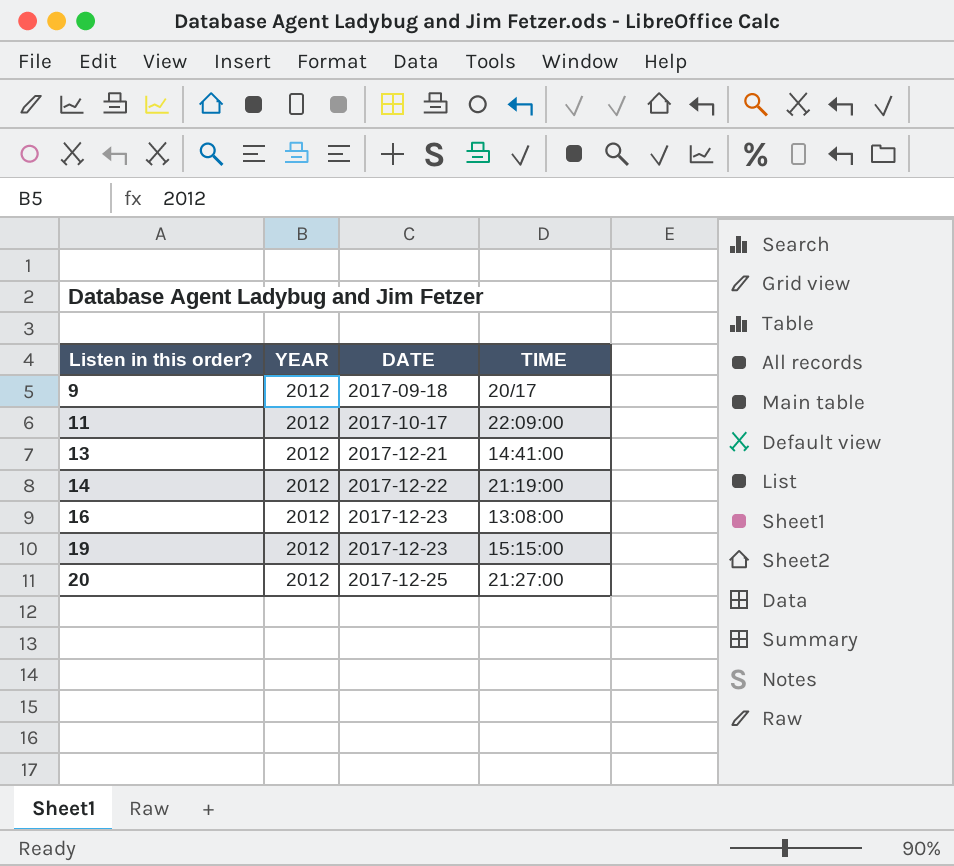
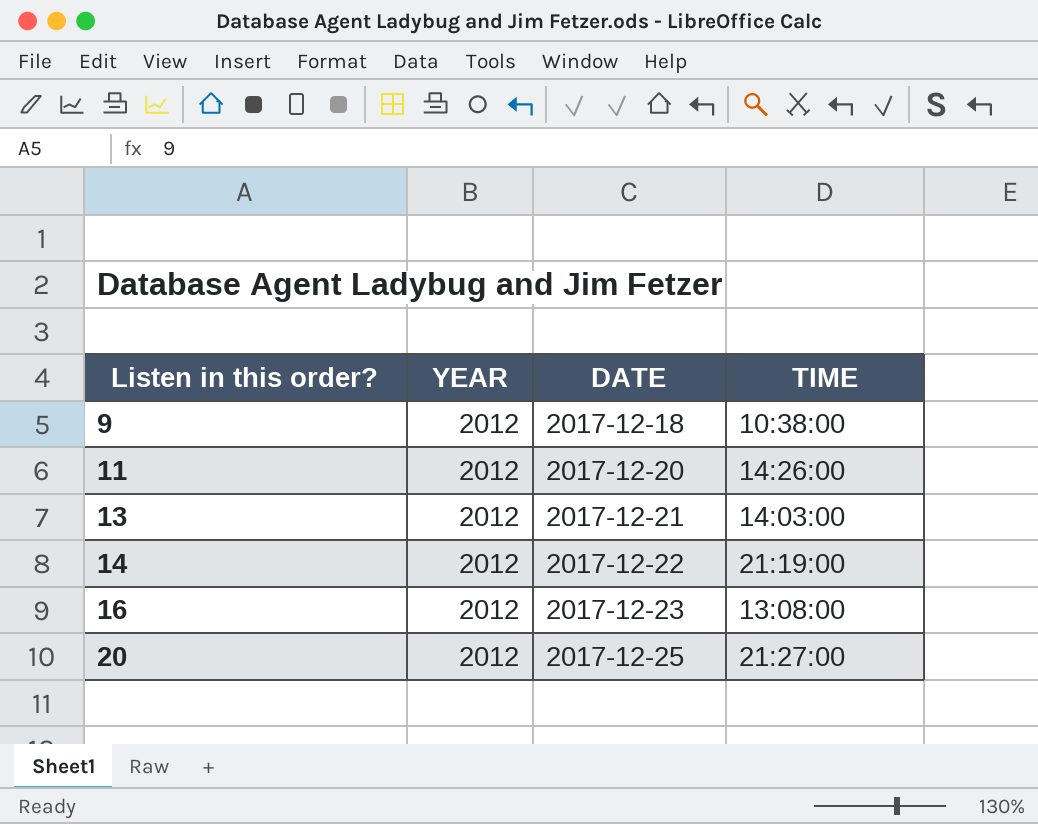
row 19: 2012 | 2017-12-23 | 15:15:00 -> none
9 | DATE: 2017-09-18 -> 2017-12-18
9 | TIME: 20/17 -> 10:38:00
11 | DATE: 2017-10-17 -> 2017-12-20
11 | TIME: 22:09:00 -> 14:26:00
13 | TIME: 14:41:00 -> 14:03:00

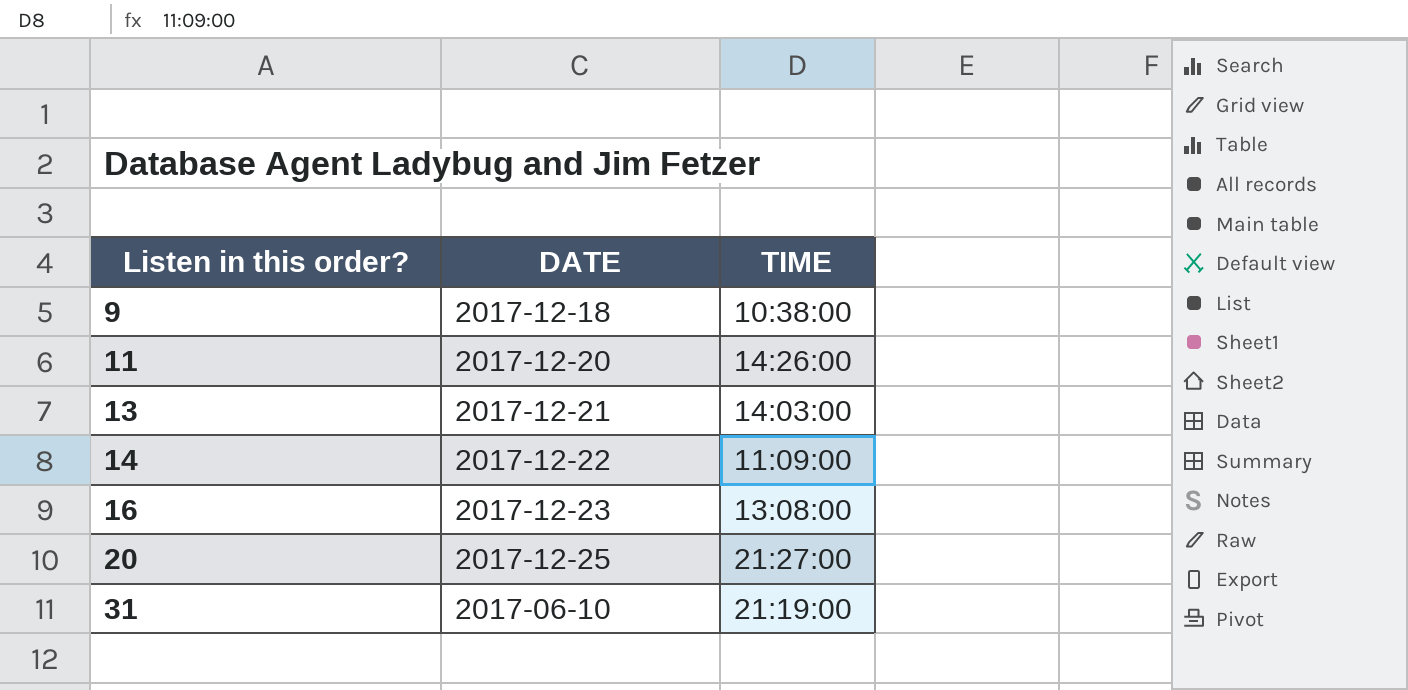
column YEAR | position: 2 -> none
14 | TIME: 21:19:00 -> 11:09:00
row 31: none -> 2017-06-10 | 21:19:00

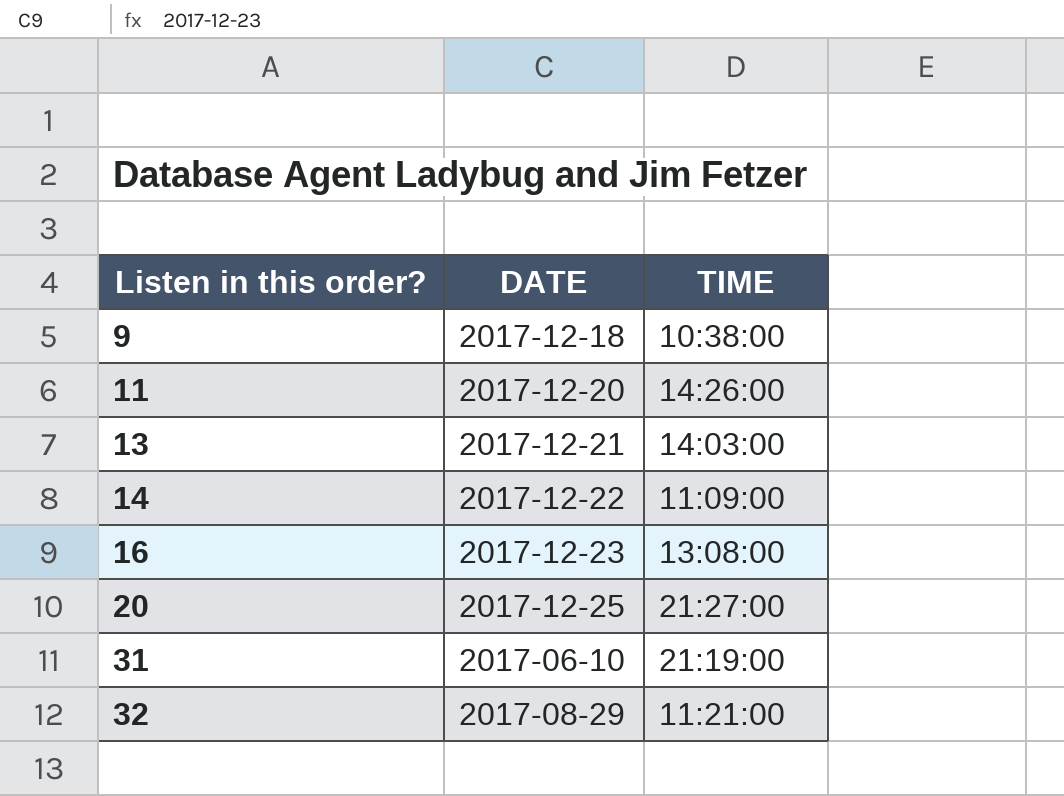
row 32: none -> 2017-08-29 | 11:21:00

